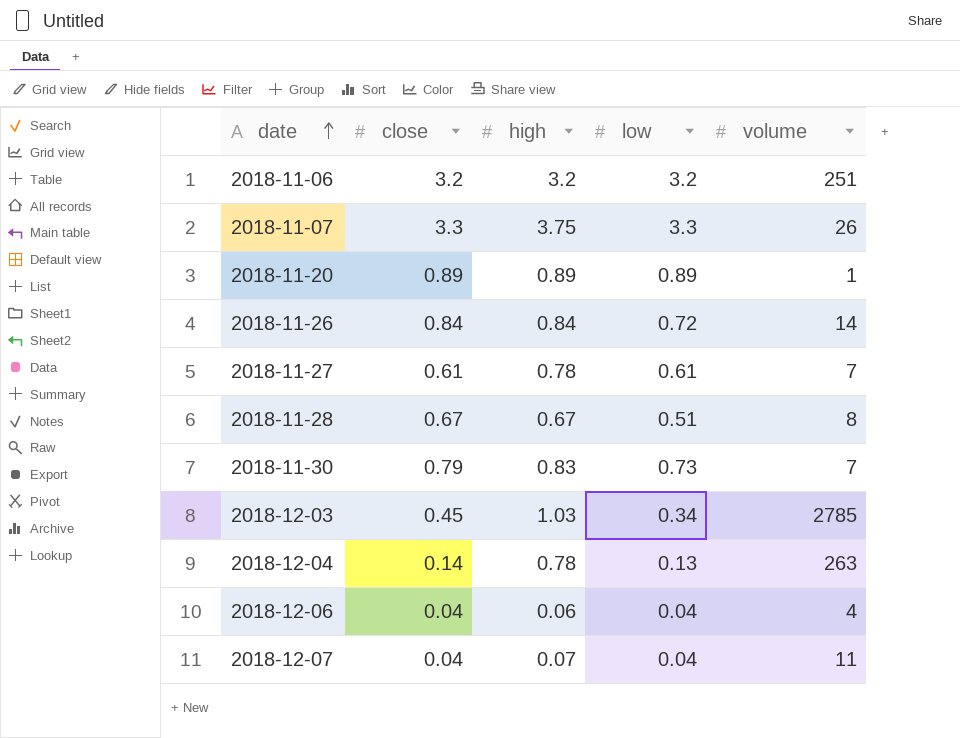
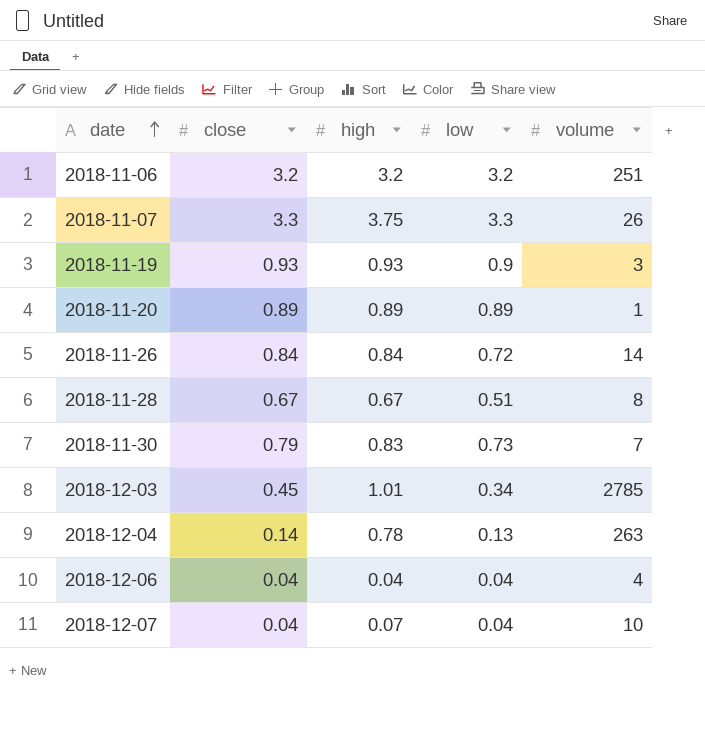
row 2018-11-27: 0.61 | 0.78 | 0.61 | 7 -> none
row 2018-11-19: none -> 0.93 | 0.93 | 0.9 | 3
2018-12-03 | high: 1.03 -> 1.01
2018-12-06 | high: 0.06 -> 0.04
2018-12-07 | volume: 11 -> 10

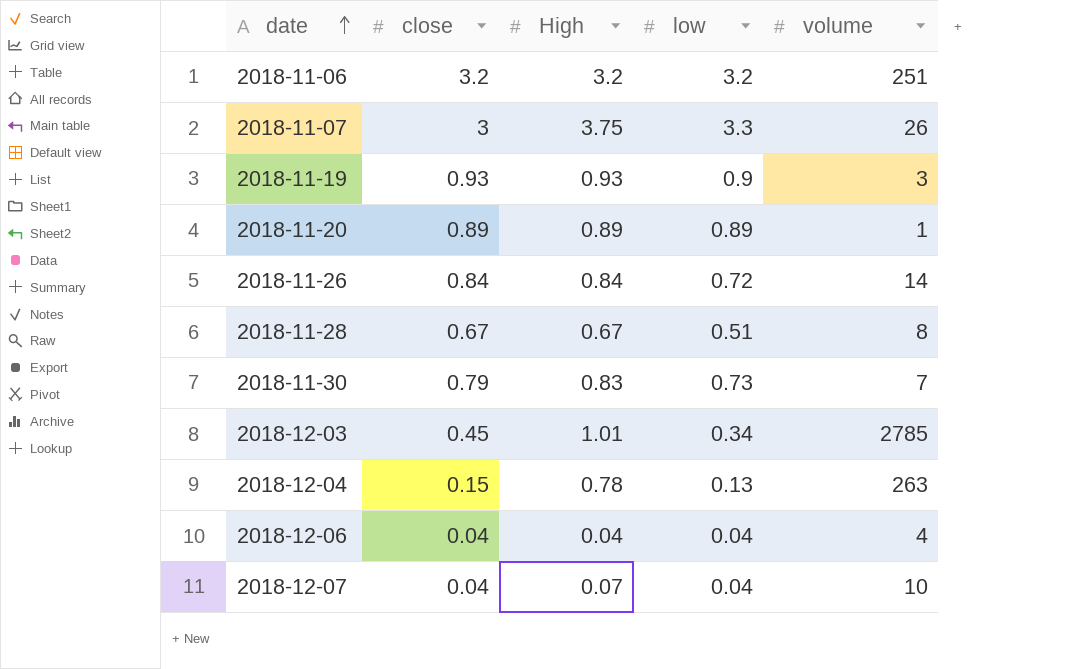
column name: high -> High
2018-11-07 | close: 3.3 -> 3
2018-12-04 | close: 0.14 -> 0.15

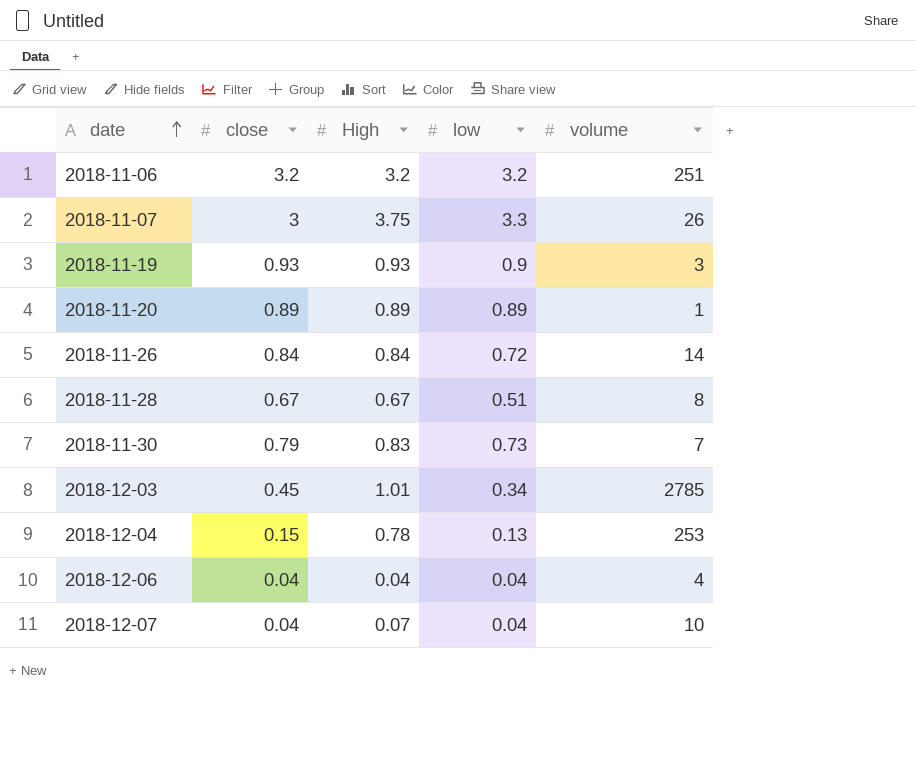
2018-12-04 | volume: 263 -> 253

